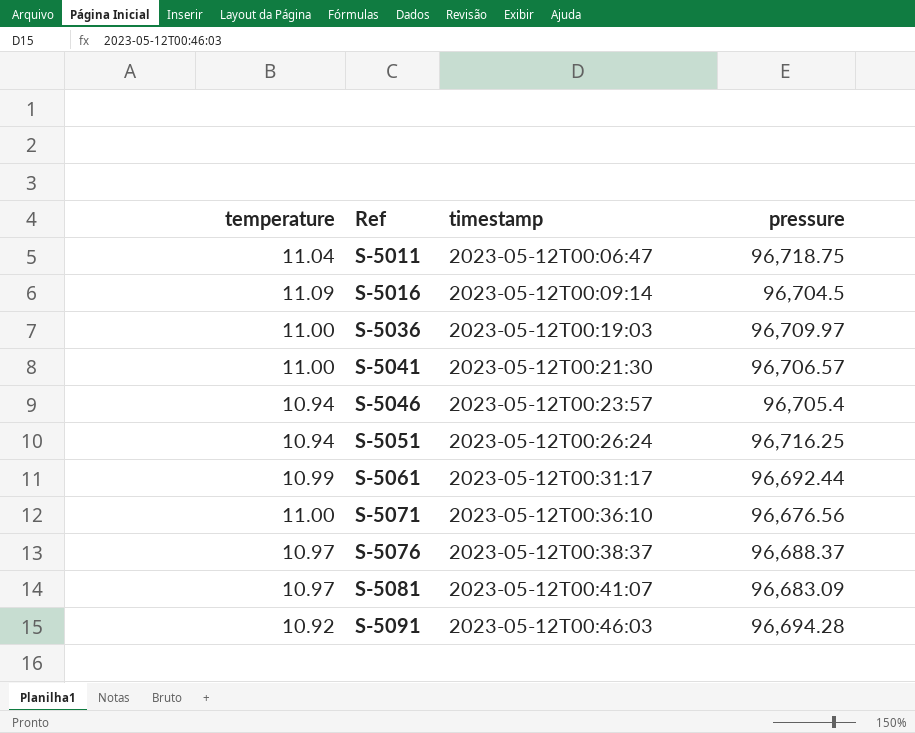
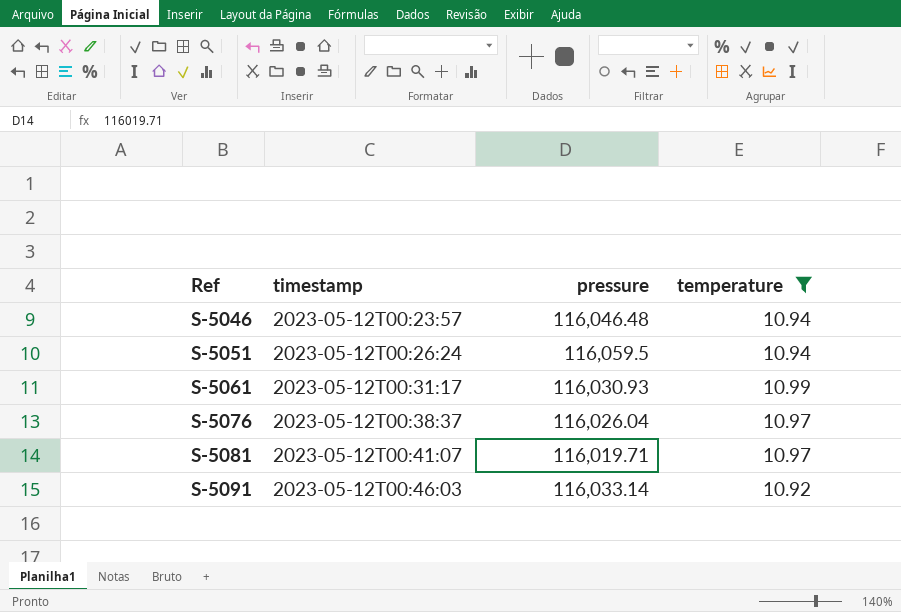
filter: none -> temperature <= 10.99
column temperature | position: 1 -> 4
S-5046 | pressure: 96,705.4 -> 116,046.48
S-5051 | pressure: 96,716.25 -> 116,059.5
S-5061 | pressure: 96,692.44 -> 116,030.93
S-5076 | pressure: 96,688.37 -> 116,026.04
S-5081 | pressure: 96,683.09 -> 116,019.71
S-5091 | pressure: 96,694.28 -> 116,033.14

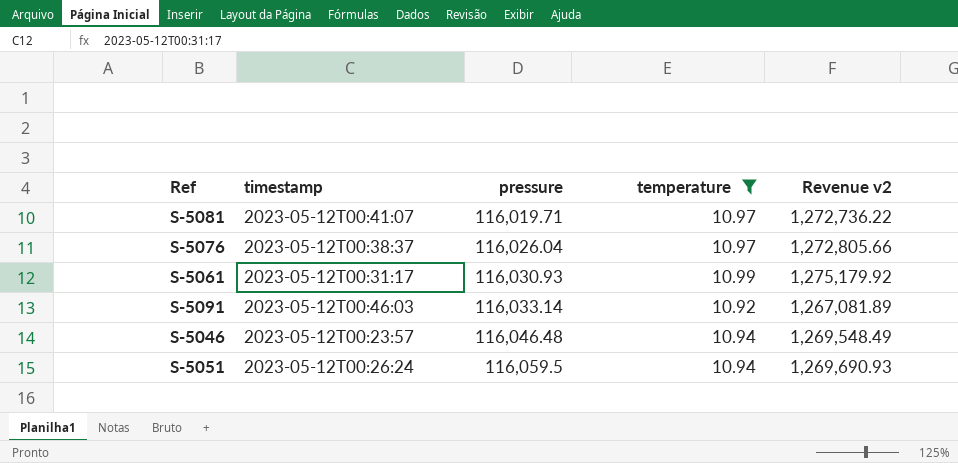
row order: Ref ascending -> pressure ascending
column Revenue v2 | formula: none -> [pressure] * [temperature]

